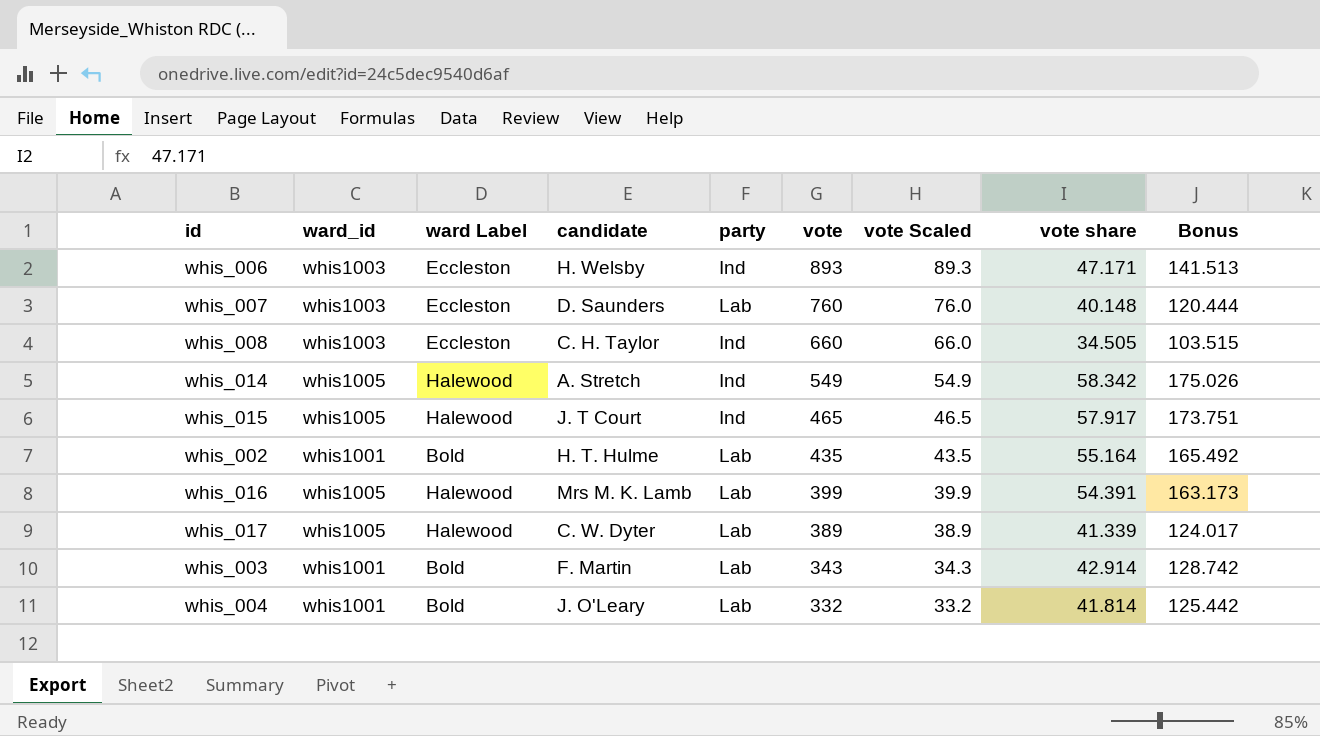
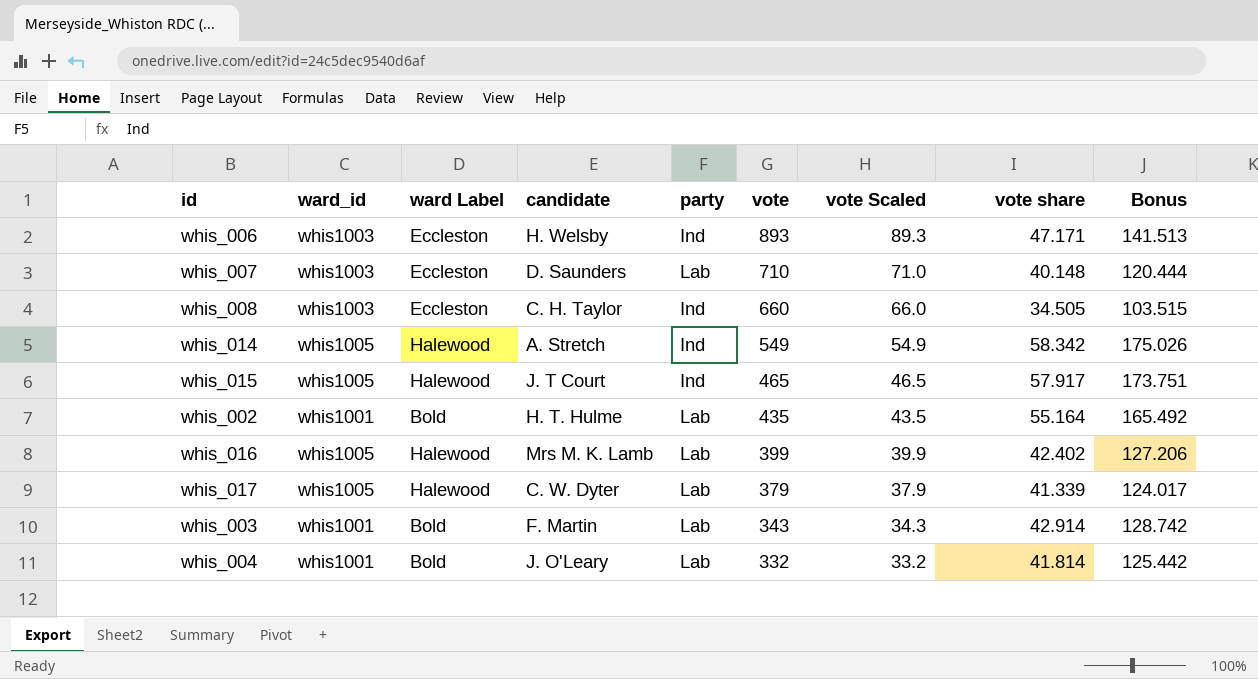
whis_007 | vote: 760 -> 710
whis_007 | vote Scaled: 76.0 -> 71.0
whis_016 | vote share: 54.391 -> 42.402
whis_016 | Bonus: 163.173 -> 127.206
whis_017 | vote: 389 -> 379
whis_017 | vote Scaled: 38.9 -> 37.9

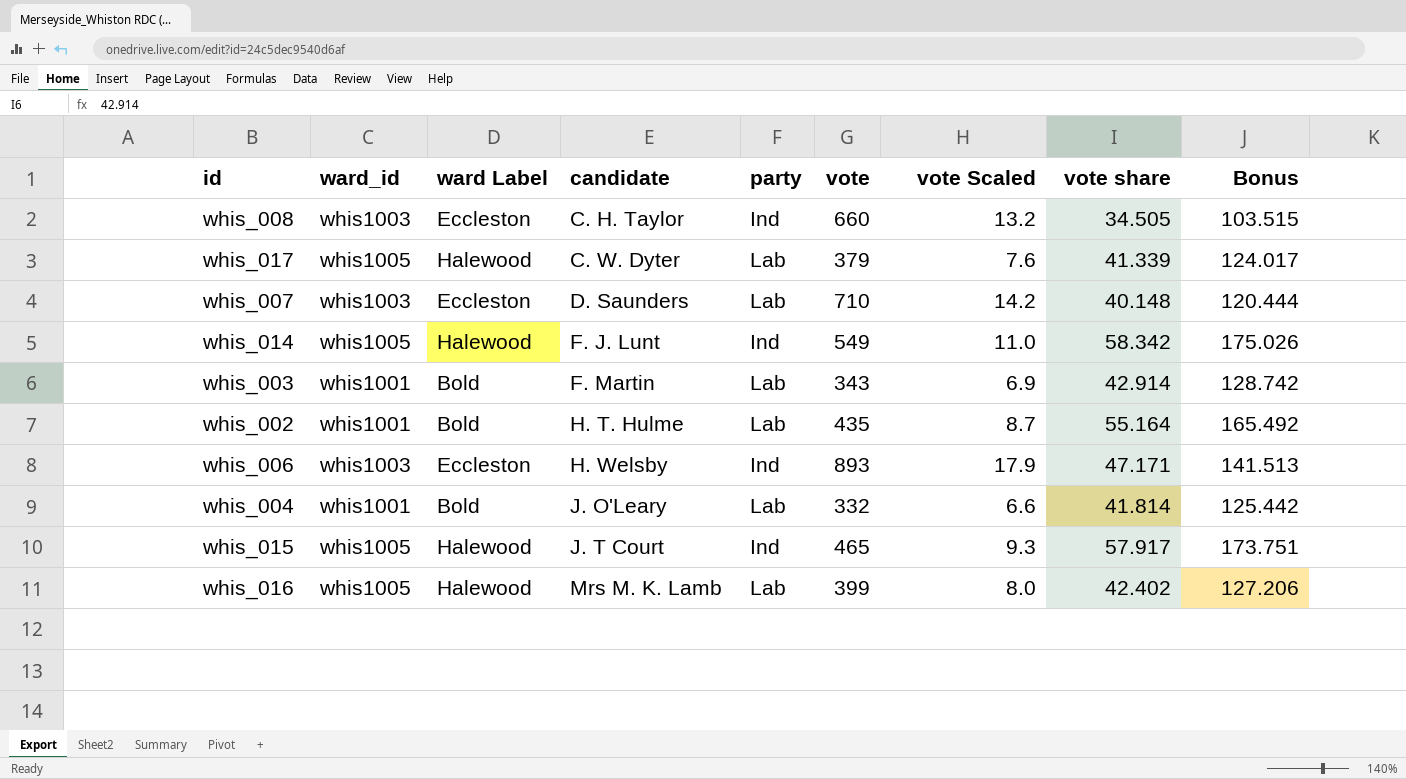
row order: vote descending -> candidate ascending
column vote Scaled | formula: [vote] * 0.1 -> [vote] * 0.02
whis_014 | candidate: A. Stretch -> F. J. Lunt

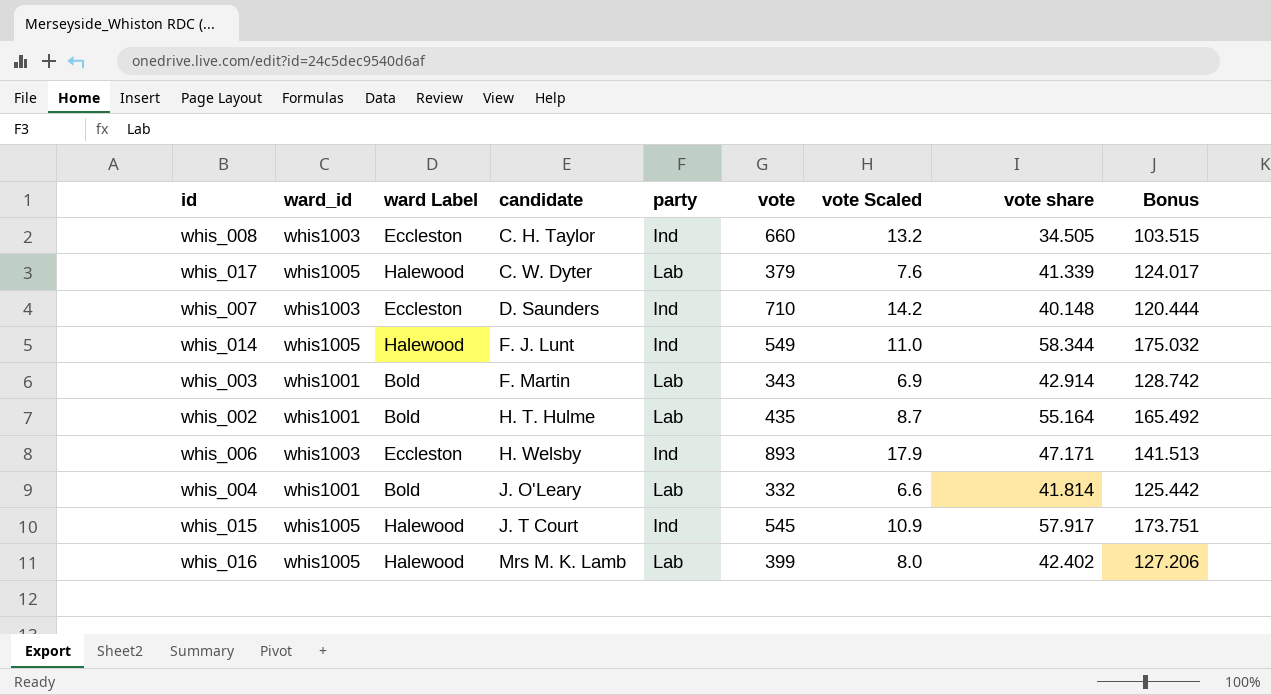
whis_007 | party: Lab -> Ind
whis_014 | vote share: 58.342 -> 58.344
whis_014 | Bonus: 175.026 -> 175.032
whis_015 | vote: 465 -> 545
whis_015 | vote Scaled: 9.3 -> 10.9

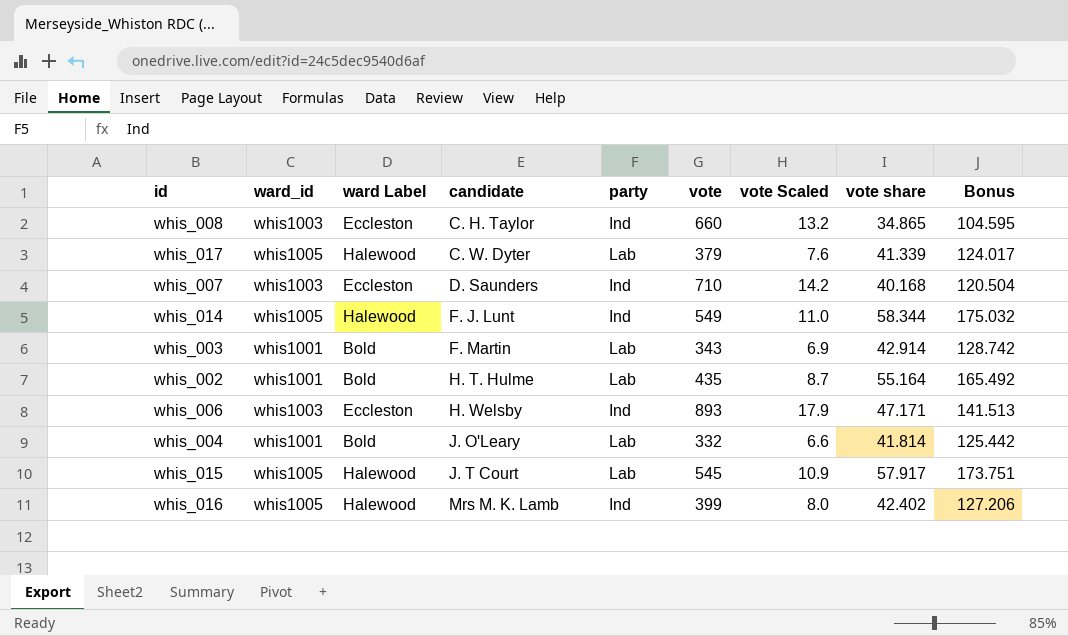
whis_008 | vote share: 34.505 -> 34.865
whis_008 | Bonus: 103.515 -> 104.595
whis_007 | vote share: 40.148 -> 40.168
whis_007 | Bonus: 120.444 -> 120.504
whis_015 | party: Ind -> Lab
whis_016 | party: Lab -> Ind

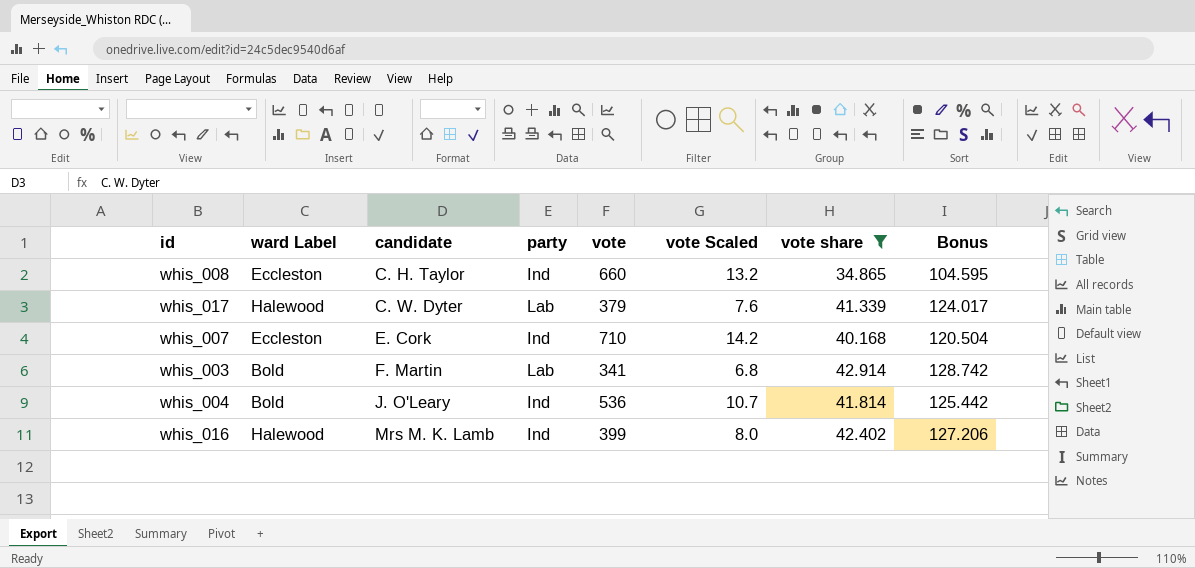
filter: none -> vote share <= 42.914
column ward_id | position: 2 -> none
whis_007 | candidate: D. Saunders -> E. Cork
whis_003 | vote: 343 -> 341
whis_003 | vote Scaled: 6.9 -> 6.8
whis_004 | party: Lab -> Ind
whis_004 | vote: 332 -> 536
whis_004 | vote Scaled: 6.6 -> 10.7

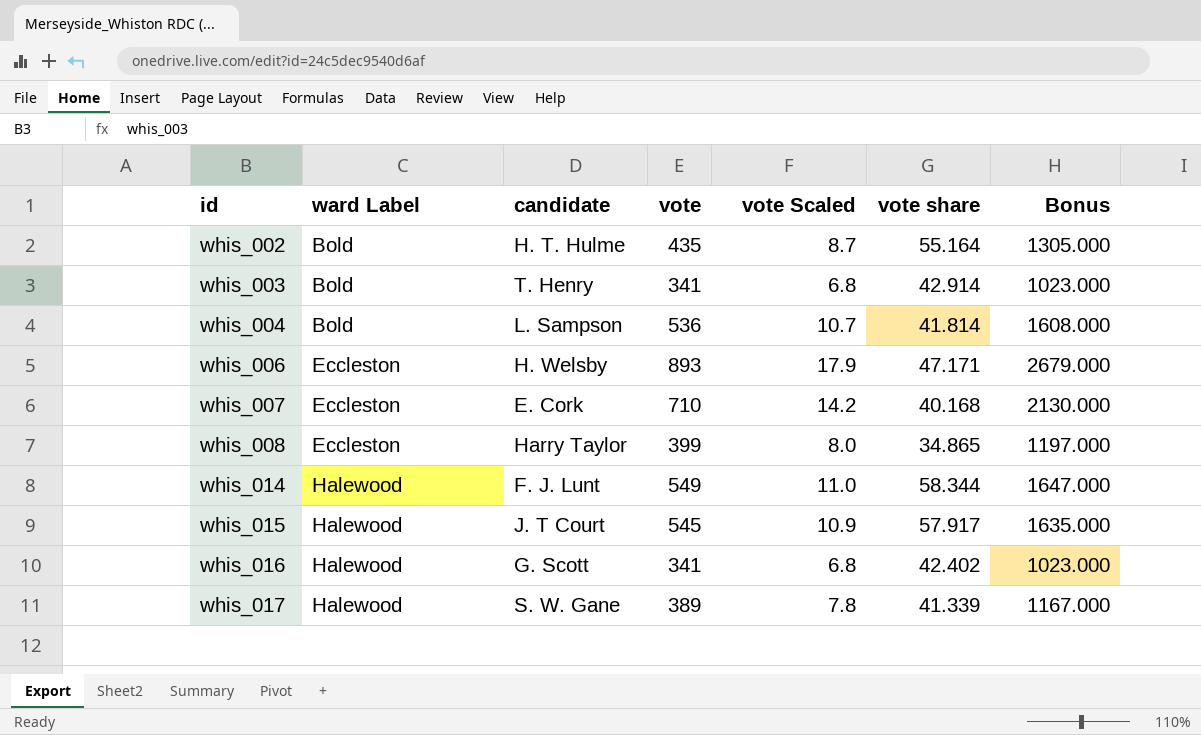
filter: vote share <= 42.914 -> none
row order: candidate ascending -> id ascending
column party | position: 4 -> none
column Bonus | formula: [vote share] * 3 -> [vote] * 3
whis_003 | candidate: F. Martin -> T. Henry
whis_004 | candidate: J. O'Leary -> L. Sampson
whis_008 | candidate: C. H. Taylor -> Harry Taylor
whis_008 | vote: 660 -> 399
whis_008 | vote Scaled: 13.2 -> 8.0
whis_016 | candidate: Mrs M. K. Lamb -> G. Scott
whis_016 | vote: 399 -> 341
whis_016 | vote Scaled: 8.0 -> 6.8
whis_017 | candidate: C. W. Dyter -> S. W. Gane
whis_017 | vote: 379 -> 389
whis_017 | vote Scaled: 7.6 -> 7.8

